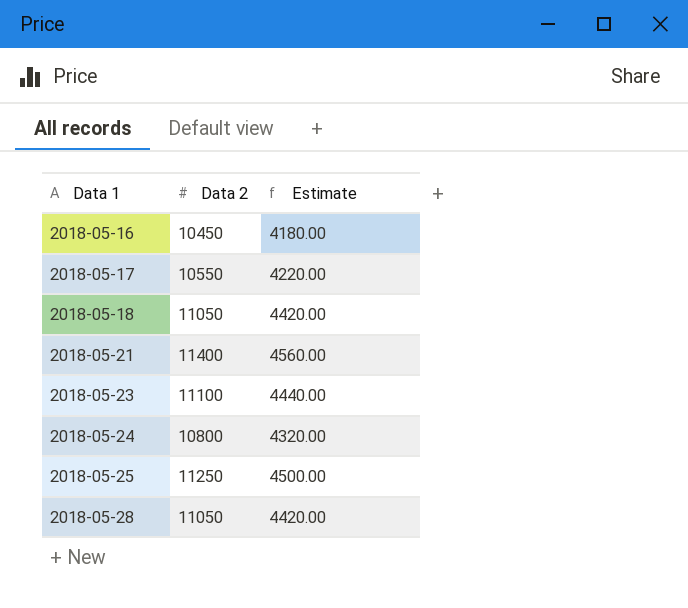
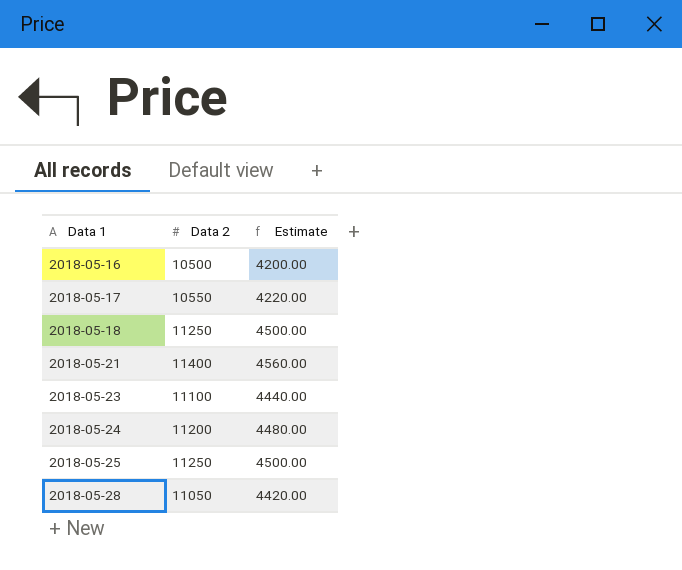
2018-05-16 | Data 2: 10450 -> 10500
2018-05-16 | Estimate: 4180.00 -> 4200.00
2018-05-18 | Data 2: 11050 -> 11250
2018-05-18 | Estimate: 4420.00 -> 4500.00
2018-05-24 | Data 2: 10800 -> 11200
2018-05-24 | Estimate: 4320.00 -> 4480.00

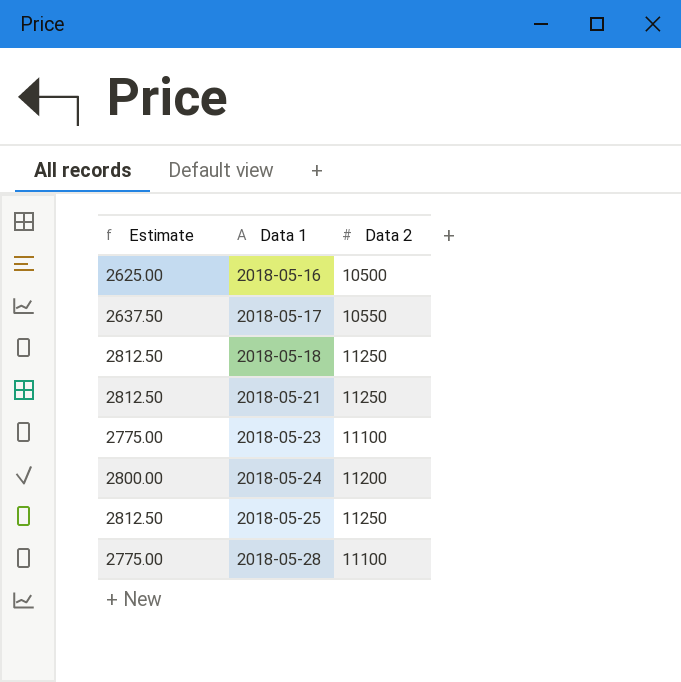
column Estimate | formula: [Data 2] * 0.4 -> [Data 2] * 0.25
column Estimate | position: 3 -> 1
2018-05-21 | Data 2: 11400 -> 11250
2018-05-28 | Data 2: 11050 -> 11100

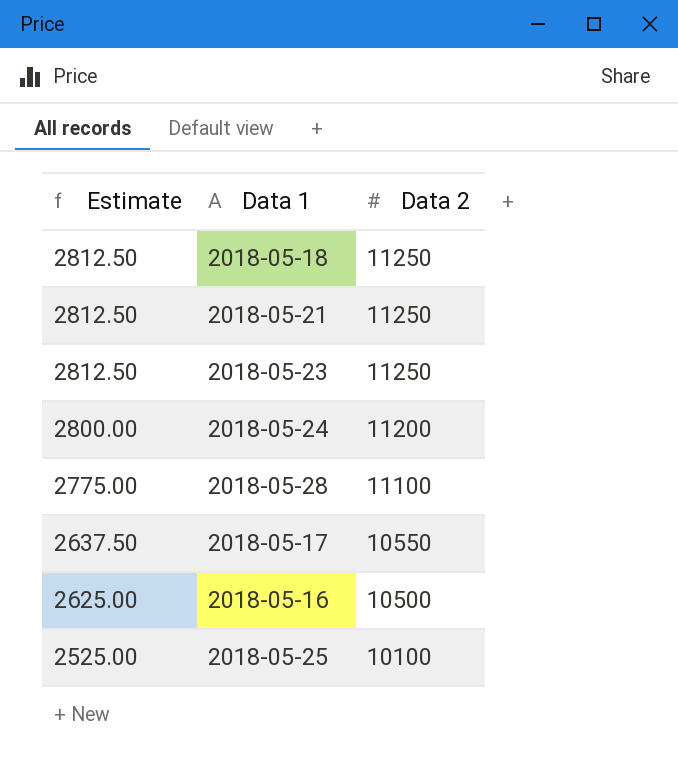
row order: Data 1 ascending -> Estimate descending
2018-05-23 | Estimate: 2775.00 -> 2812.50
2018-05-23 | Data 2: 11100 -> 11250
2018-05-25 | Estimate: 2812.50 -> 2525.00
2018-05-25 | Data 2: 11250 -> 10100

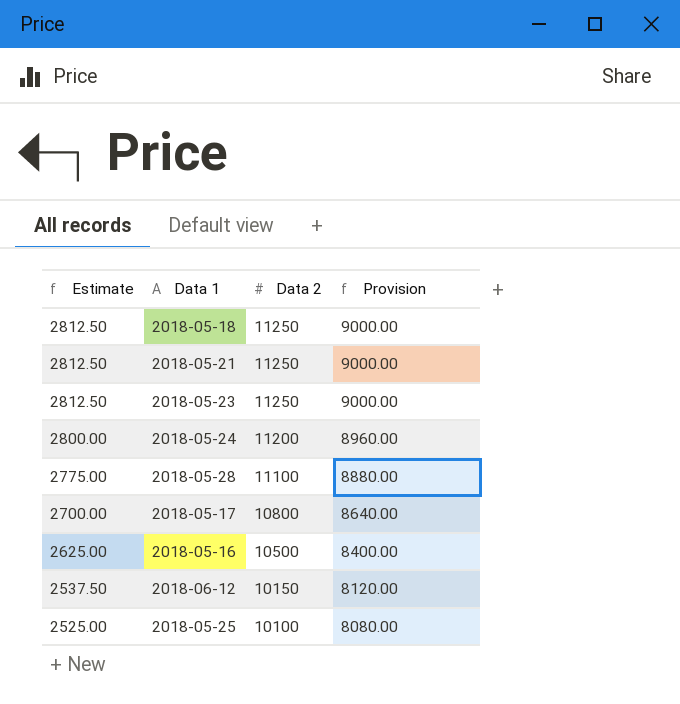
column Provision | formula: none -> [Data 2] * 0.8
2018-05-17 | Estimate: 2637.50 -> 2700.00
2018-05-17 | Data 2: 10550 -> 10800
row 2018-06-12: none -> 2537.50 | 10150 | 8120.00

